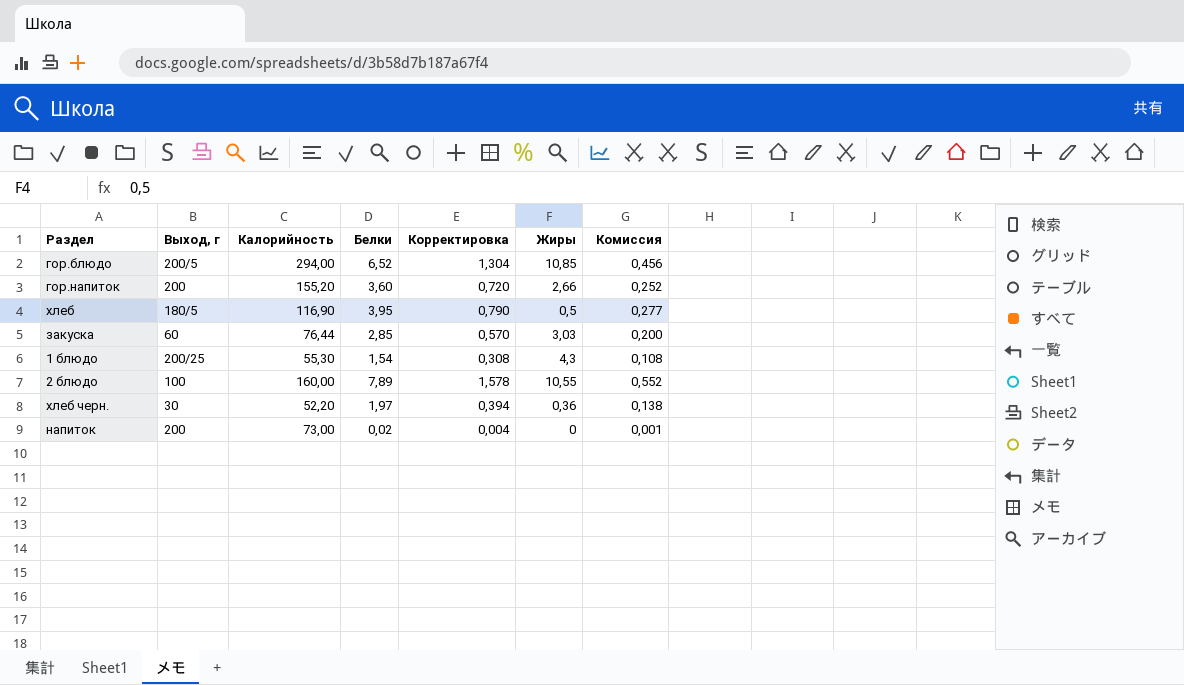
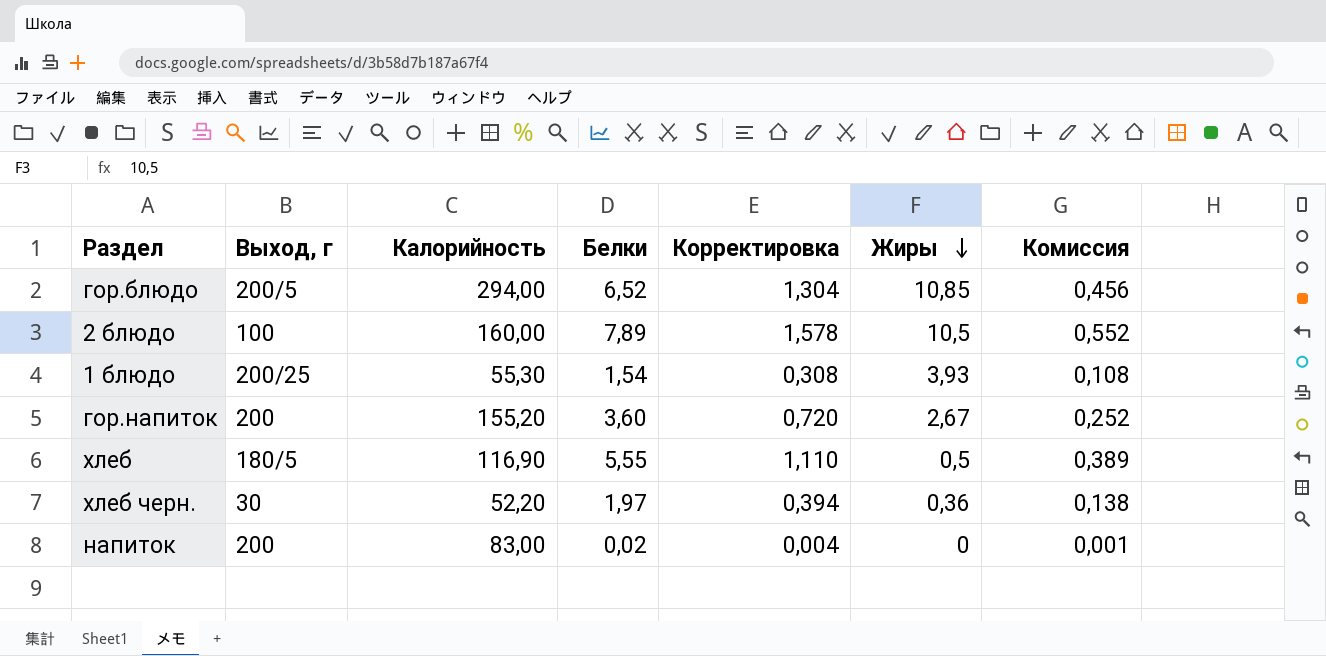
row order: none -> Жиры descending
row закуска: 60 | 76,44 | 2,85 | 0,570 | 3,03 | 0,200 -> none
2 блюдо | Жиры: 10,55 -> 10,5
1 блюдо | Жиры: 4,3 -> 3,93
гор.напиток | Жиры: 2,66 -> 2,67
хлеб | Белки: 3,95 -> 5,55
хлеб | Корректировка: 0,790 -> 1,110
хлеб | Комиссия: 0,277 -> 0,389
напиток | Калорийность: 73,00 -> 83,00

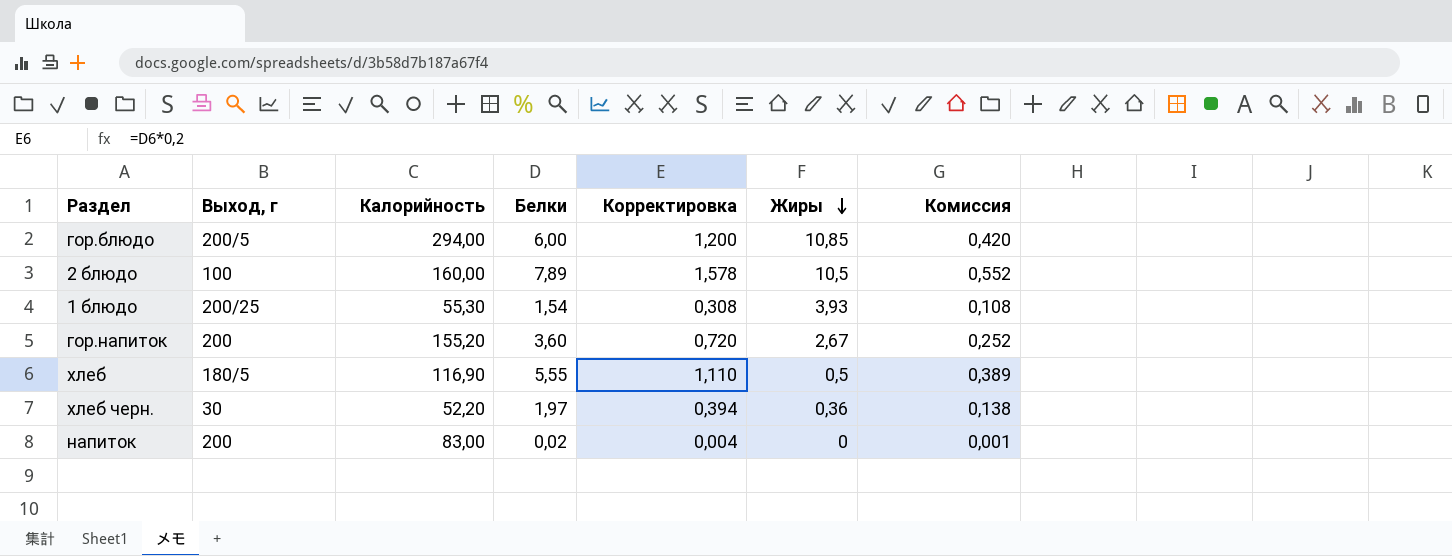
гор.блюдо | Белки: 6,52 -> 6,00
гор.блюдо | Корректировка: 1,304 -> 1,200
гор.блюдо | Комиссия: 0,456 -> 0,420

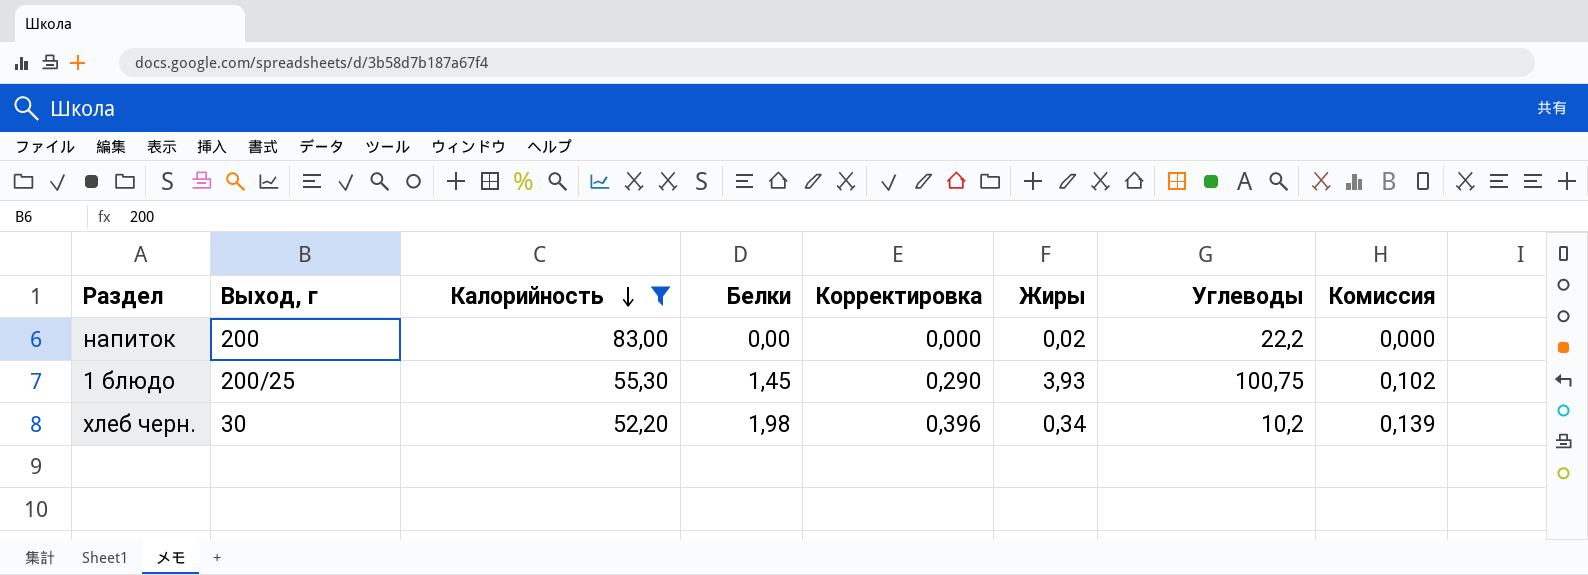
filter: none -> Калорийность <= 83,00
row order: Жиры descending -> Калорийность descending
column Углеводы | position: none -> 7
напиток | Белки: 0,02 -> 0,00
напиток | Корректировка: 0,004 -> 0,000
напиток | Жиры: 0 -> 0,02
напиток | Комиссия: 0,001 -> 0,000
1 блюдо | Белки: 1,54 -> 1,45
1 блюдо | Корректировка: 0,308 -> 0,290
1 блюдо | Комиссия: 0,108 -> 0,102
хлеб черн. | Белки: 1,97 -> 1,98
хлеб черн. | Корректировка: 0,394 -> 0,396
хлеб черн. | Жиры: 0,36 -> 0,34
хлеб черн. | Комиссия: 0,138 -> 0,139

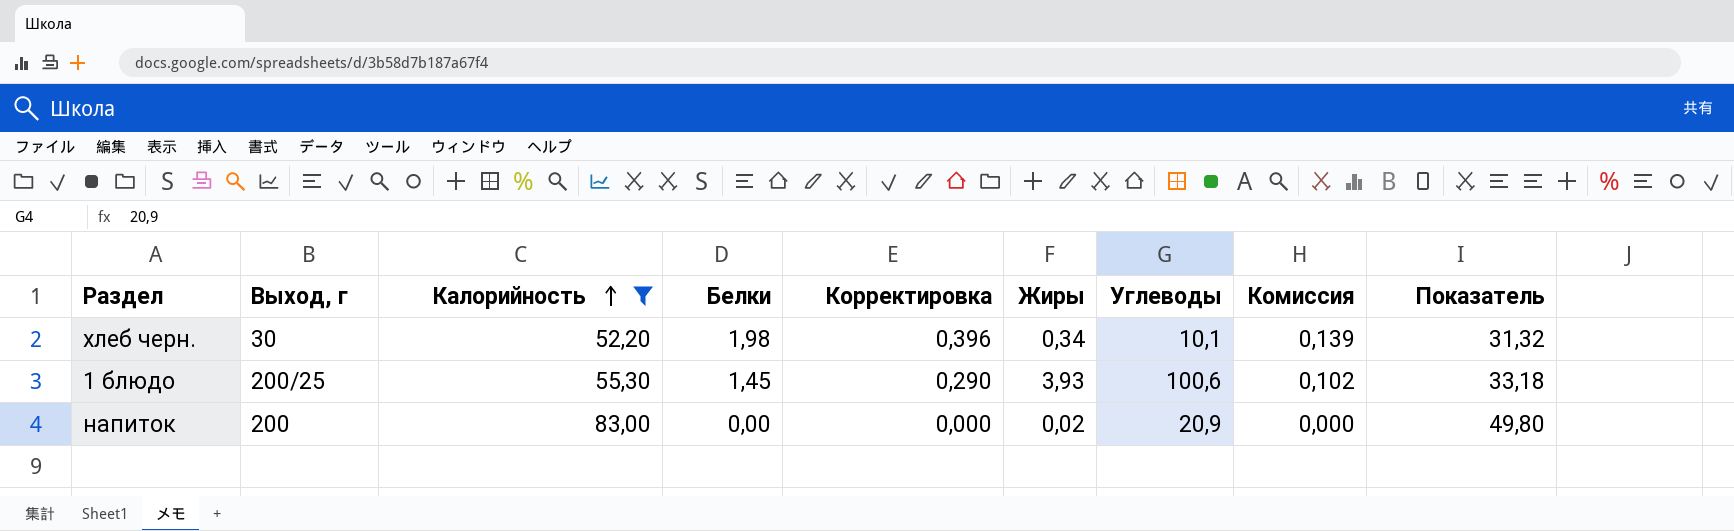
row order: Калорийность descending -> Калорийность ascending
column Показатель | formula: none -> [Калорийность] * 0,6
хлеб черн. | Углеводы: 10,2 -> 10,1
1 блюдо | Углеводы: 100,75 -> 100,6
напиток | Углеводы: 22,2 -> 20,9

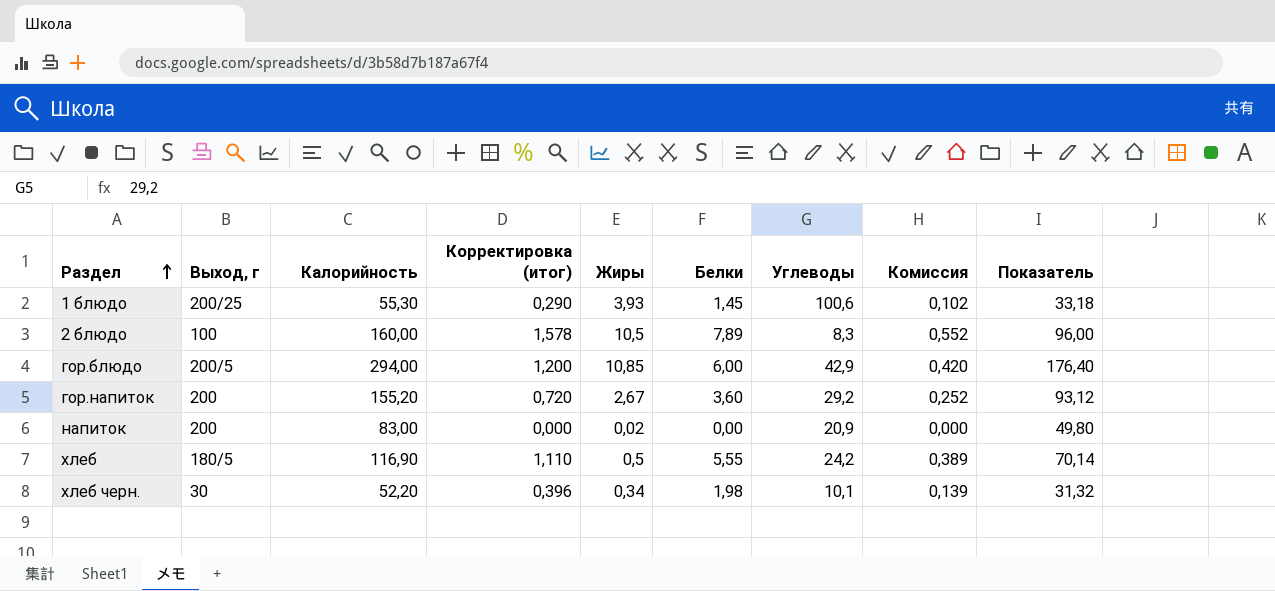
filter: Калорийность <= 83,00 -> none
row order: Калорийность ascending -> Раздел ascending
column name: Корректировка -> Корректировка (итог)
column Белки | position: 4 -> 6

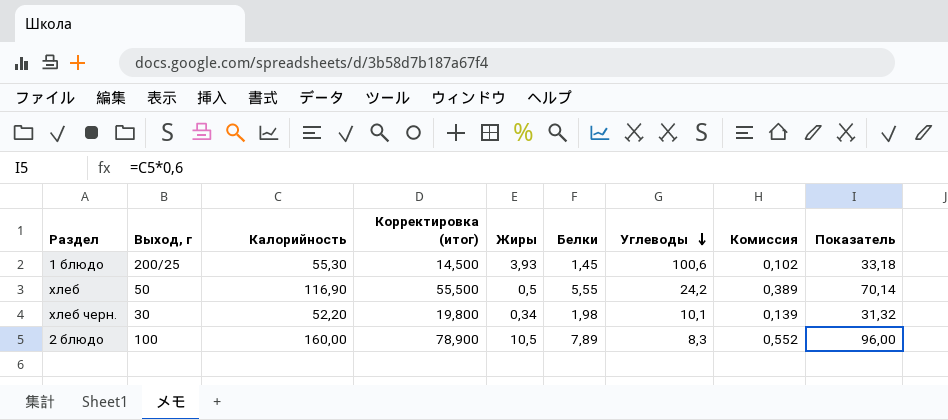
row order: Раздел ascending -> Углеводы descending
column Корректировка (итог) | formula: [Белки] * 0,2 -> [Белки] * 10
row гор.блюдо: 200/5 | 294,00 | 1,200 | 10,85 | 6,00 | 42,9 | 0,420 | 176,40 -> none
row гор.напиток: 200 | 155,20 | 0,720 | 2,67 | 3,60 | 29,2 | 0,252 | 93,12 -> none
row напиток: 200 | 83,00 | 0,000 | 0,02 | 0,00 | 20,9 | 0,000 | 49,80 -> none
хлеб | Выход, г: 180/5 -> 50

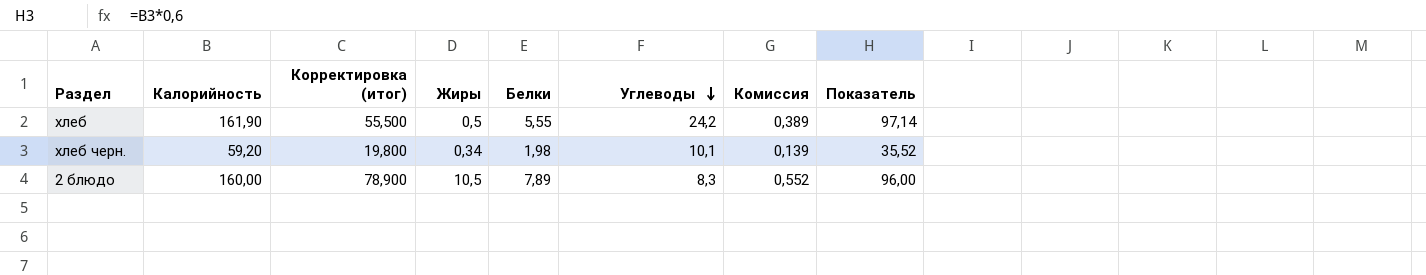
column Выход, г | position: 2 -> none
row 1 блюдо: 200/25 | 55,30 | 14,500 | 3,93 | 1,45 | 100,6 | 0,102 | 33,18 -> none
хлеб | Калорийность: 116,90 -> 161,90
хлеб | Показатель: 70,14 -> 97,14
хлеб черн. | Калорийность: 52,20 -> 59,20
хлеб черн. | Показатель: 31,32 -> 35,52

